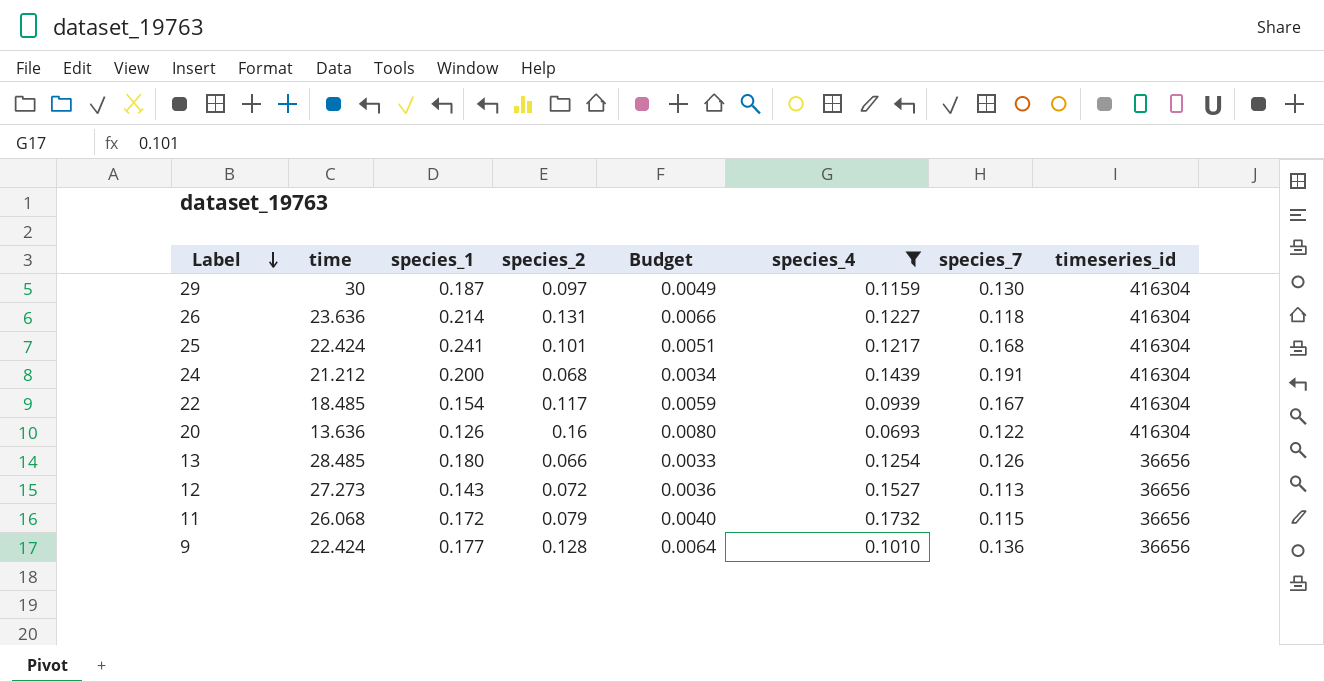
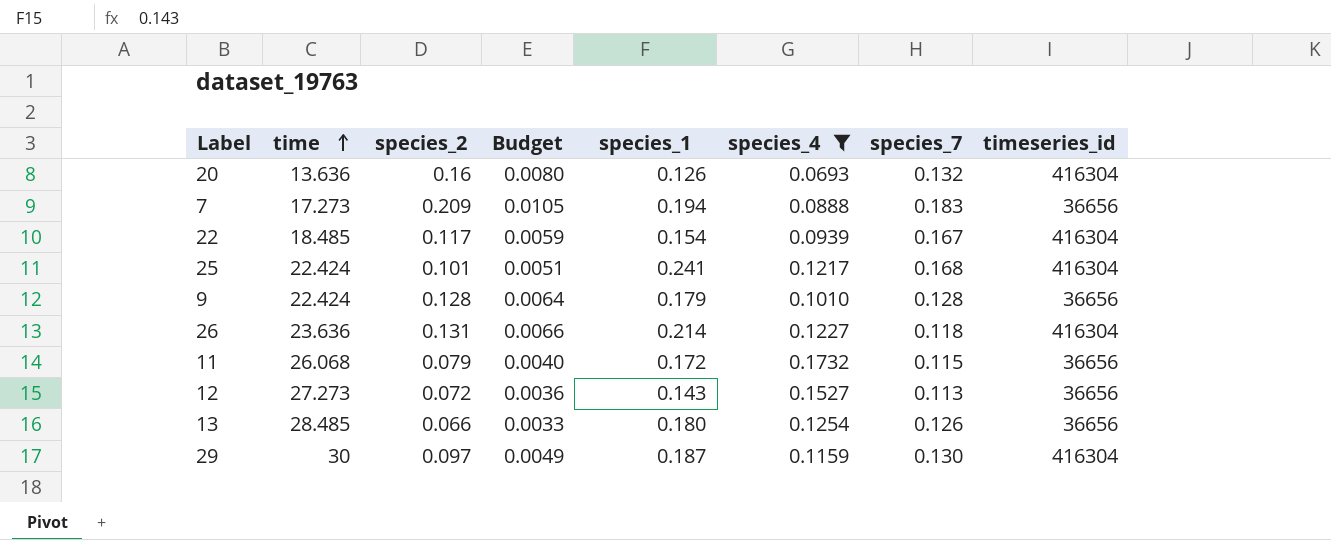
row order: Label descending -> time ascending
column species_1 | position: 3 -> 5
row 24: 21.212 | 0.200 | 0.068 | 0.0034 | 0.1439 | 0.191 | 416304 -> none
20 | species_7: 0.122 -> 0.132
row 7: none -> 17.273 | 0.209 | 0.0105 | 0.194 | 0.0888 | 0.183 | 36656
9 | species_1: 0.177 -> 0.179
9 | species_7: 0.136 -> 0.128

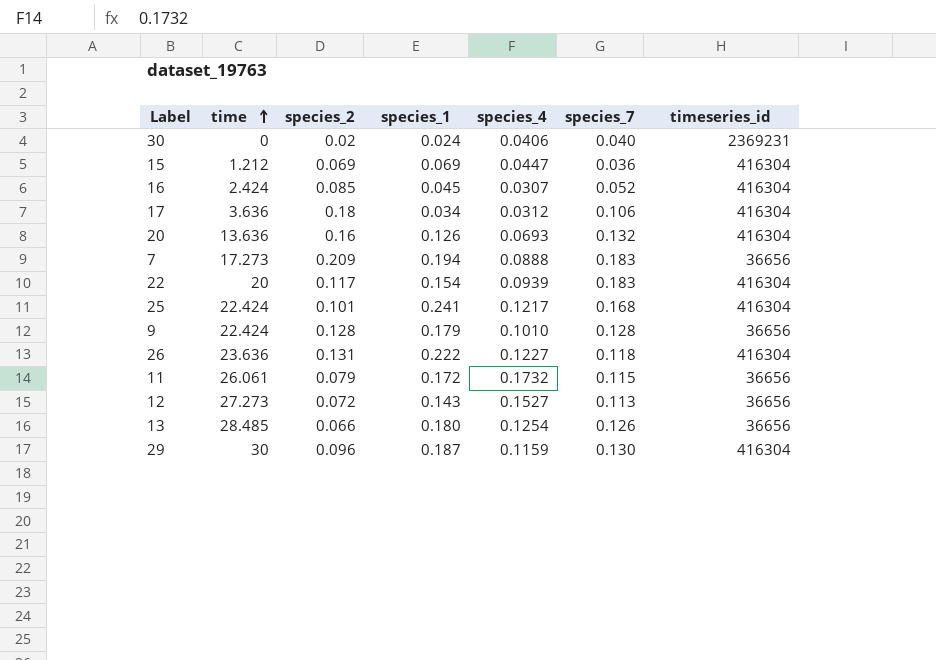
filter: species_4 >= 0.0693 -> none
column Budget | formula: [species_2] * 0.05 -> none
22 | time: 18.485 -> 20
22 | species_7: 0.167 -> 0.183
26 | species_1: 0.214 -> 0.222
11 | time: 26.068 -> 26.061
29 | species_2: 0.097 -> 0.096

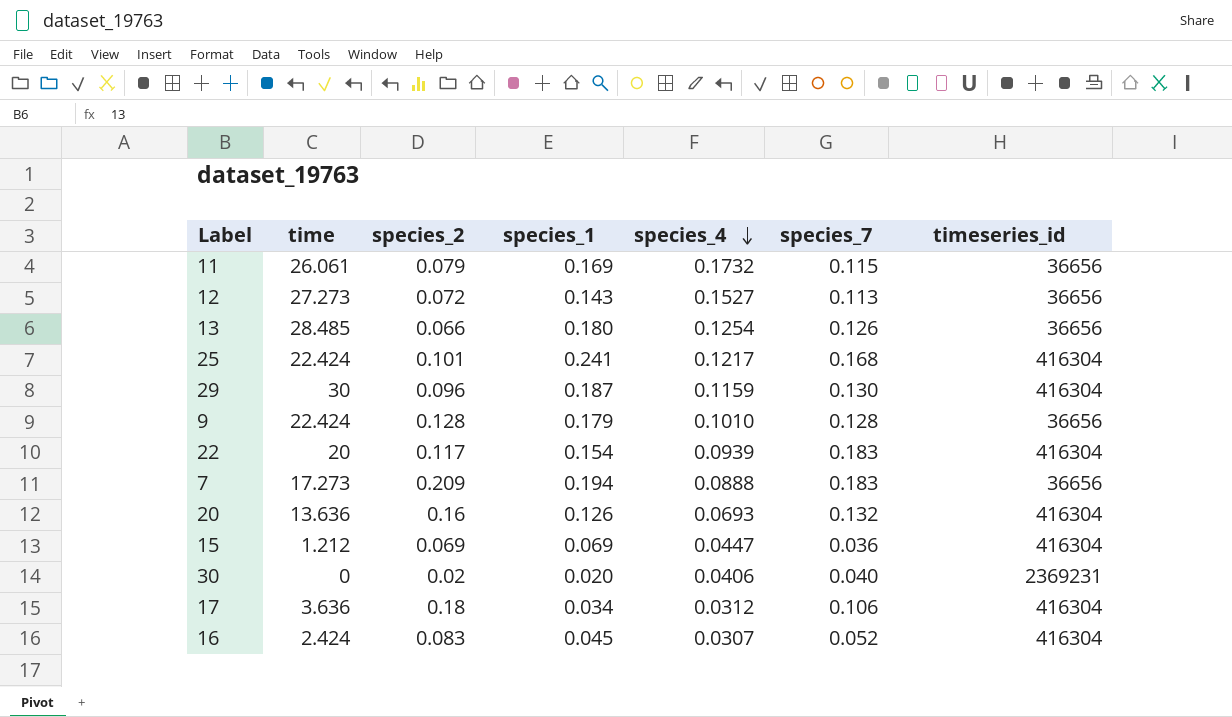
row order: time ascending -> species_4 descending
row 26: 23.636 | 0.131 | 0.222 | 0.1227 | 0.118 | 416304 -> none
11 | species_1: 0.172 -> 0.169
30 | species_1: 0.024 -> 0.020
16 | species_2: 0.085 -> 0.083

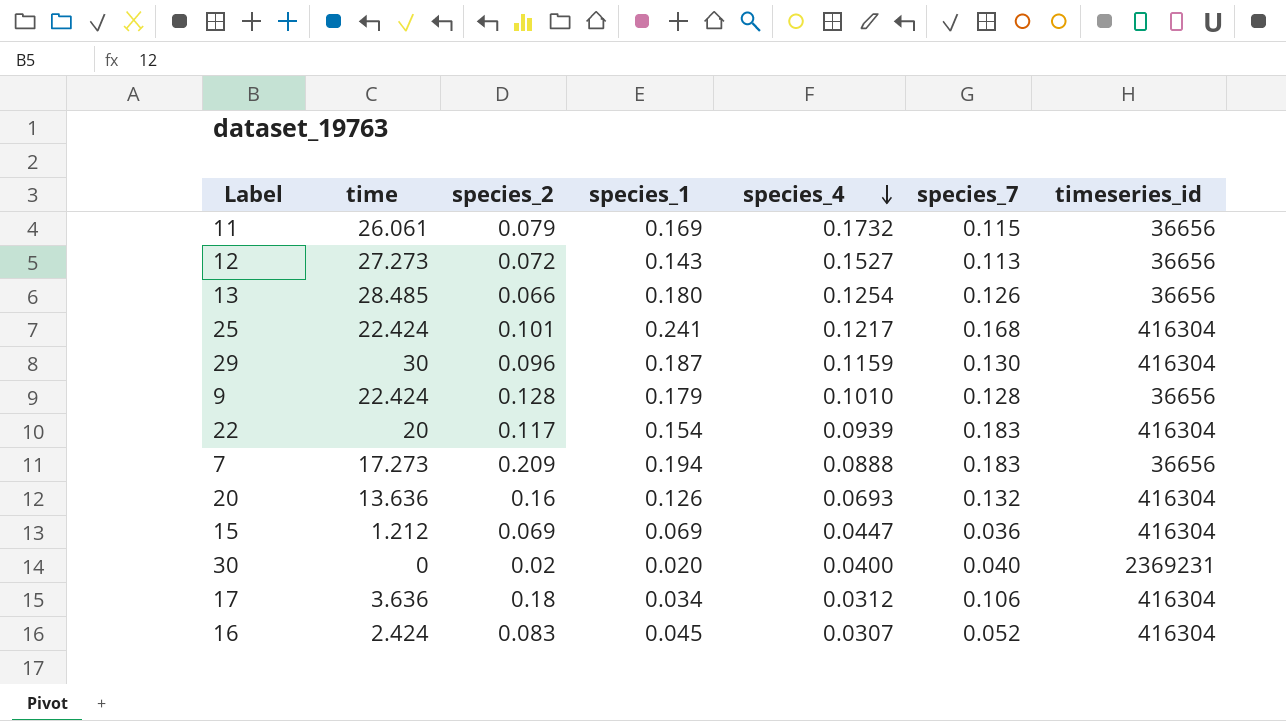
30 | species_4: 0.0406 -> 0.0400

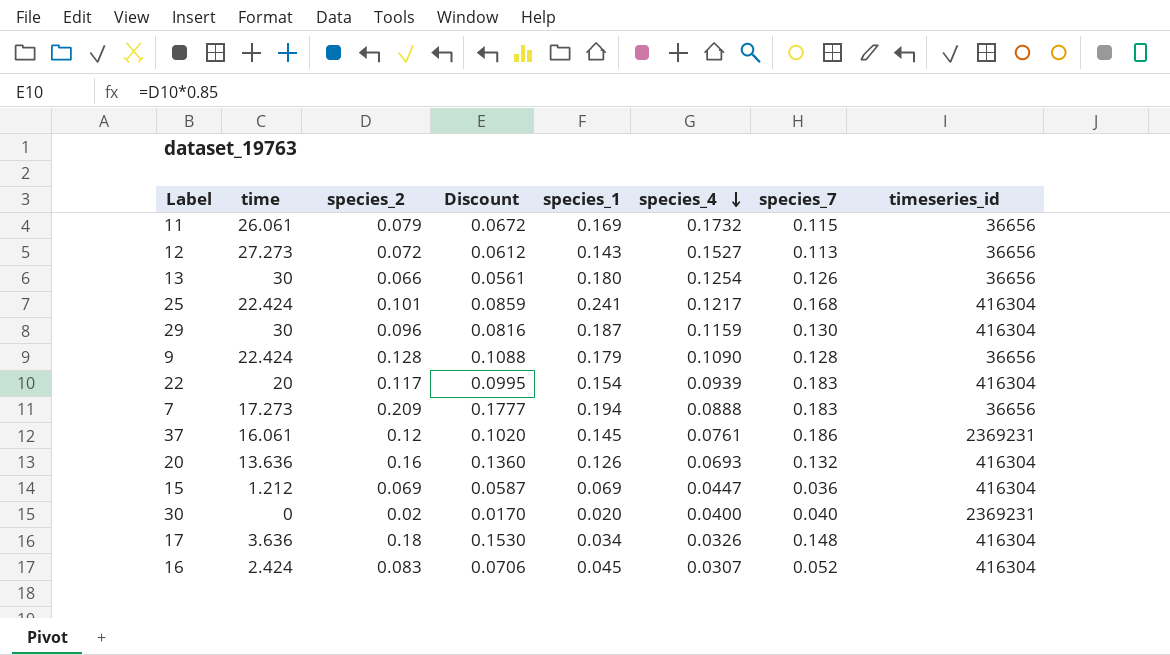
column Discount | formula: none -> [species_2] * 0.85
13 | time: 28.485 -> 30
9 | species_4: 0.1010 -> 0.1090
row 37: none -> 16.061 | 0.12 | 0.1020 | 0.145 | 0.0761 | 0.186 | 2369231
17 | species_4: 0.0312 -> 0.0326
17 | species_7: 0.106 -> 0.148

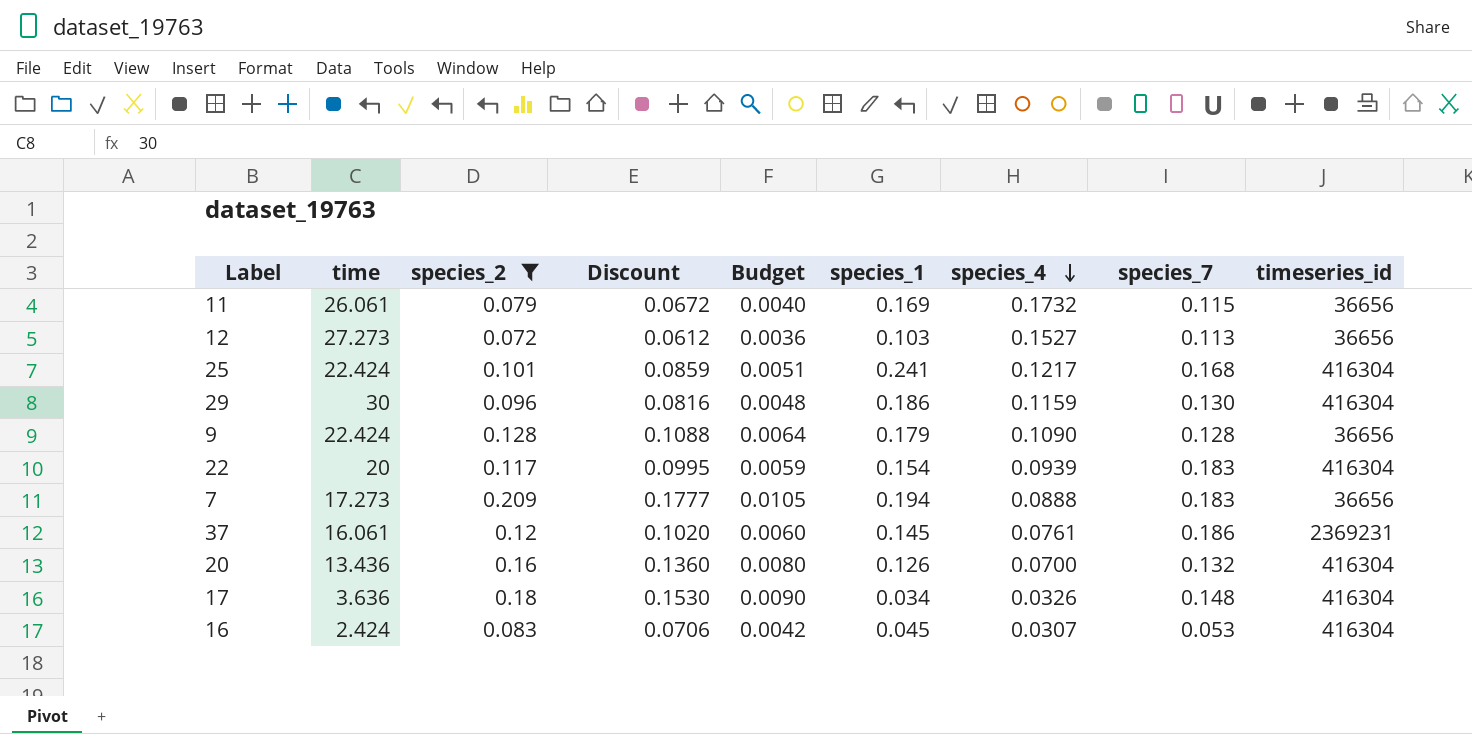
filter: none -> species_2 >= 0.072
column Budget | formula: none -> [species_2] * 0.05
12 | species_1: 0.143 -> 0.103
29 | species_1: 0.187 -> 0.186
20 | time: 13.636 -> 13.436
20 | species_4: 0.0693 -> 0.0700
16 | species_7: 0.052 -> 0.053

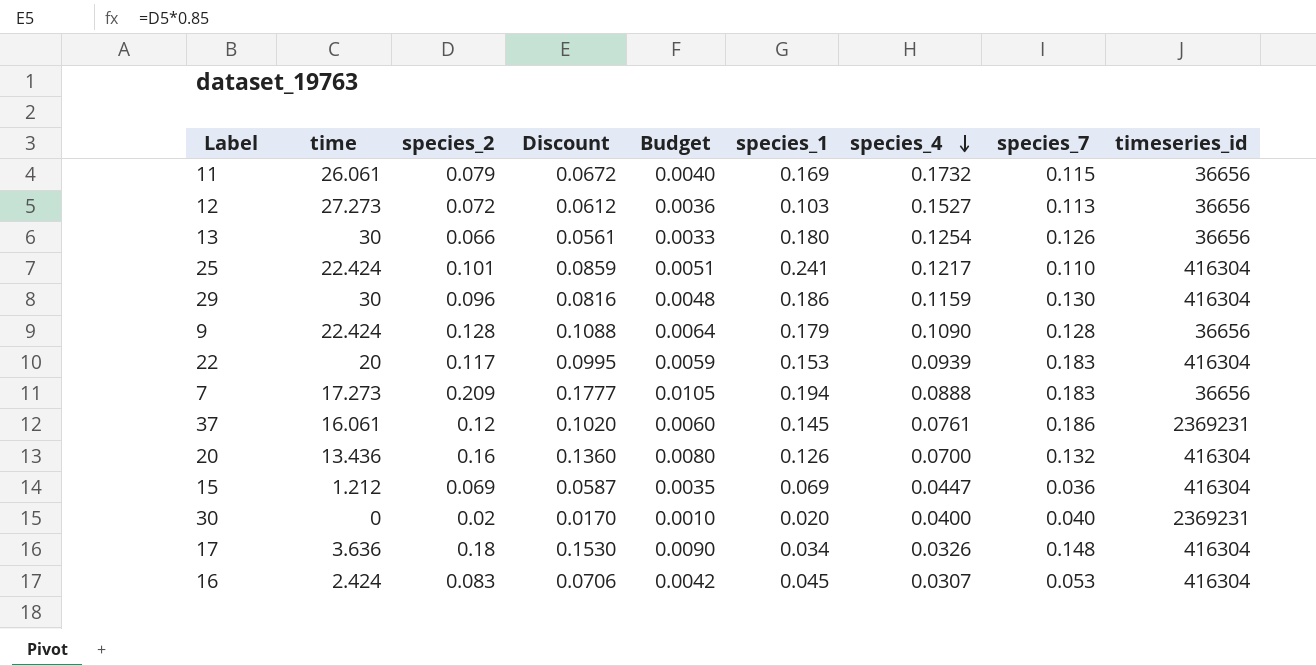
filter: species_2 >= 0.072 -> none
25 | species_7: 0.168 -> 0.110
22 | species_1: 0.154 -> 0.153

